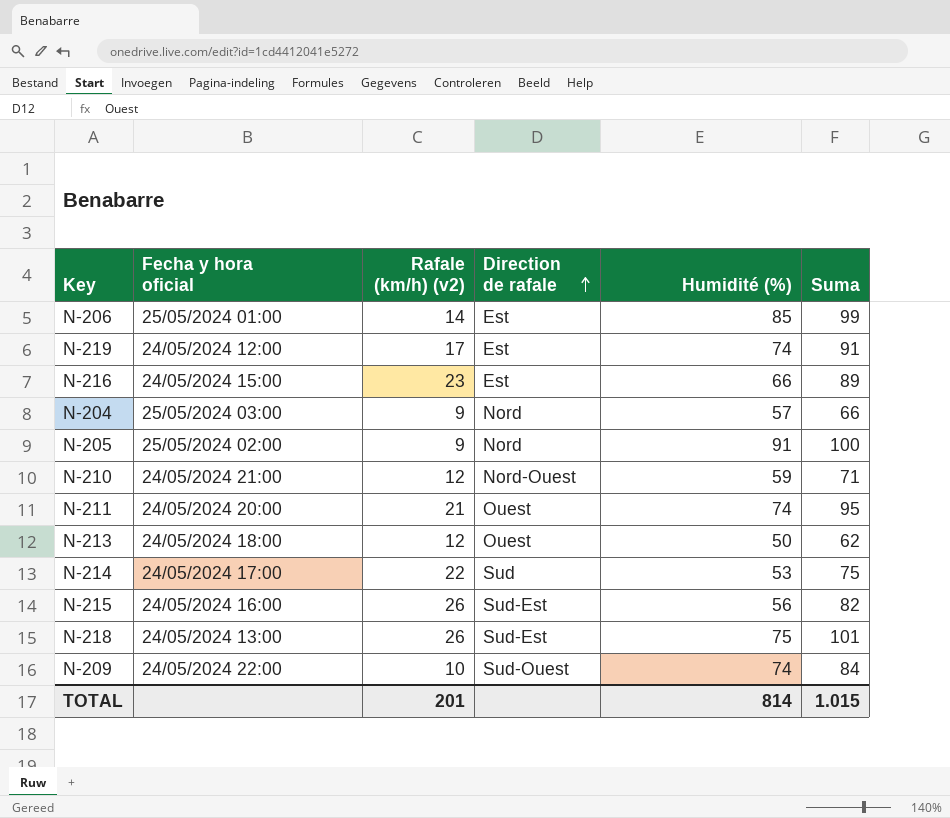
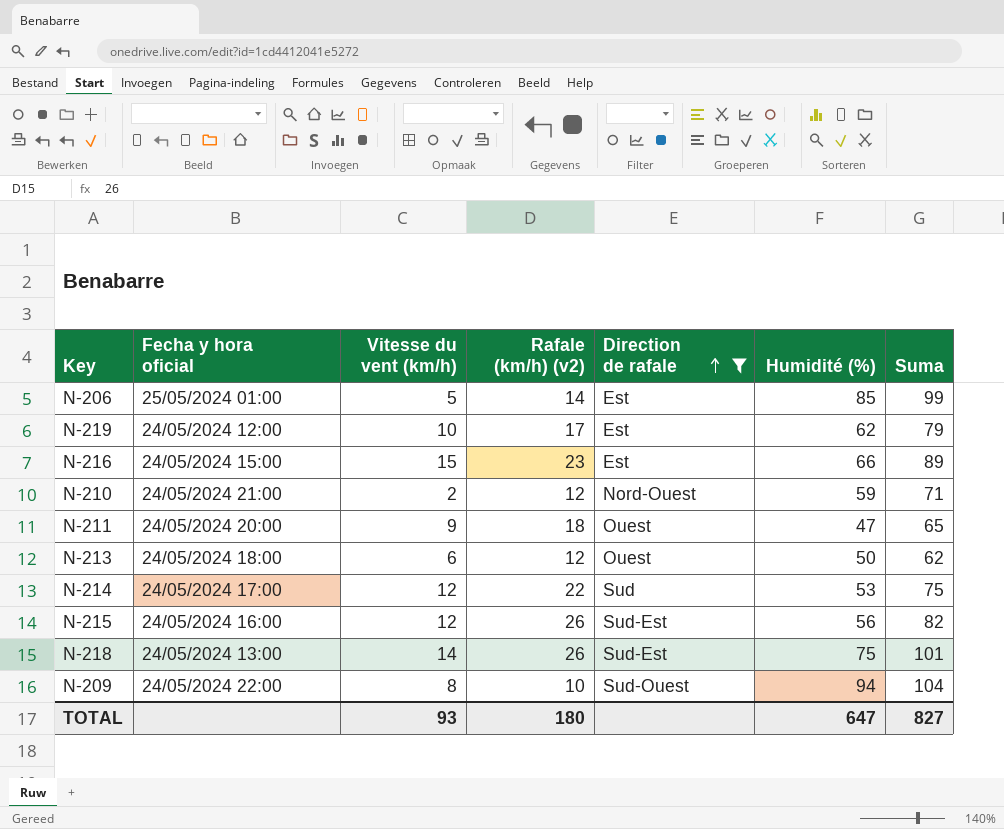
filter: none -> Direction de rafale != Nord
column Vitesse du vent (km/h) | position: none -> 3
N-219 | Humidité (%): 74 -> 62
N-219 | Suma: 91 -> 79
N-211 | Rafale (km/h) (v2): 21 -> 18
N-211 | Humidité (%): 74 -> 47
N-211 | Suma: 95 -> 65
N-209 | Humidité (%): 74 -> 94
N-209 | Suma: 84 -> 104
TOTAL | Rafale (km/h) (v2): 201 -> 180
TOTAL | Humidité (%): 814 -> 647
TOTAL | Suma: 1.015 -> 827

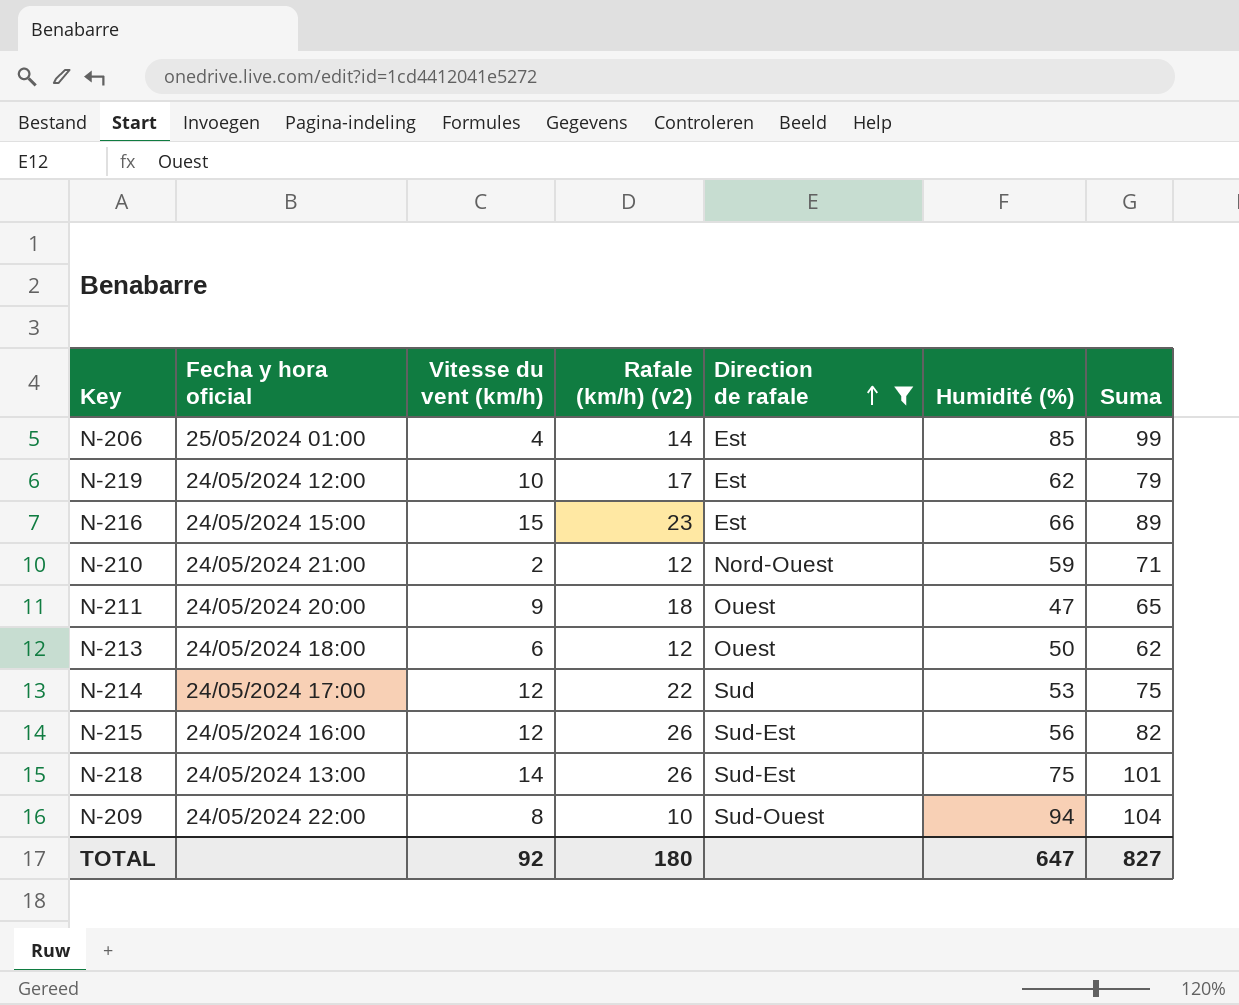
N-206 | Vitesse du vent (km/h): 5 -> 4
TOTAL | Vitesse du vent (km/h): 93 -> 92

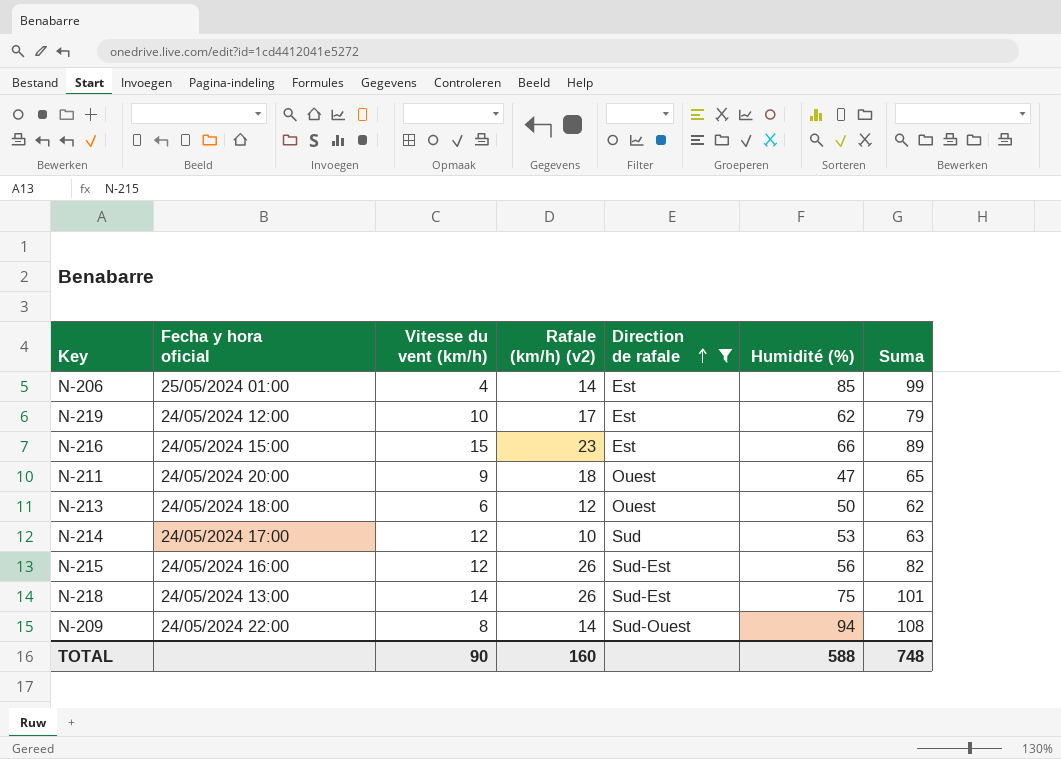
row N-210: 24/05/2024 21:00 | 2 | 12 | Nord-Ouest | 59 | 71 -> none
N-214 | Rafale (km/h) (v2): 22 -> 10
N-214 | Suma: 75 -> 63
N-209 | Rafale (km/h) (v2): 10 -> 14
N-209 | Suma: 104 -> 108
TOTAL | Vitesse du vent (km/h): 92 -> 90
TOTAL | Rafale (km/h) (v2): 180 -> 160
TOTAL | Humidité (%): 647 -> 588
TOTAL | Suma: 827 -> 748

